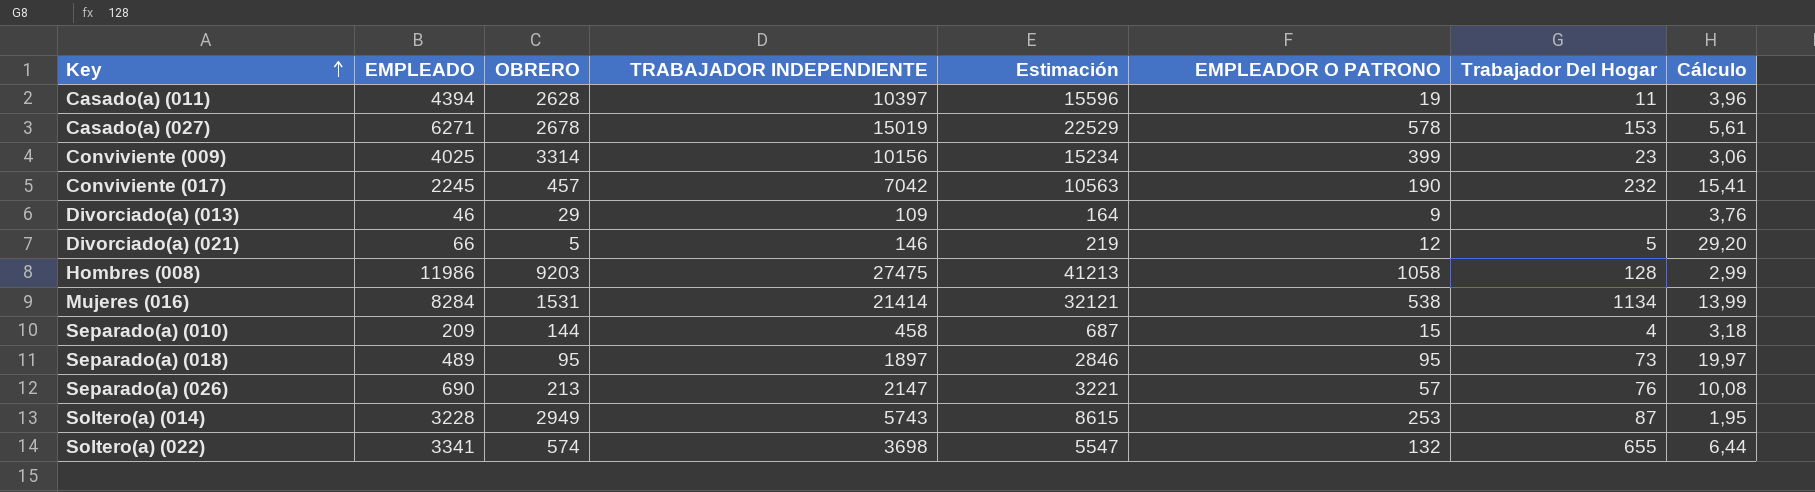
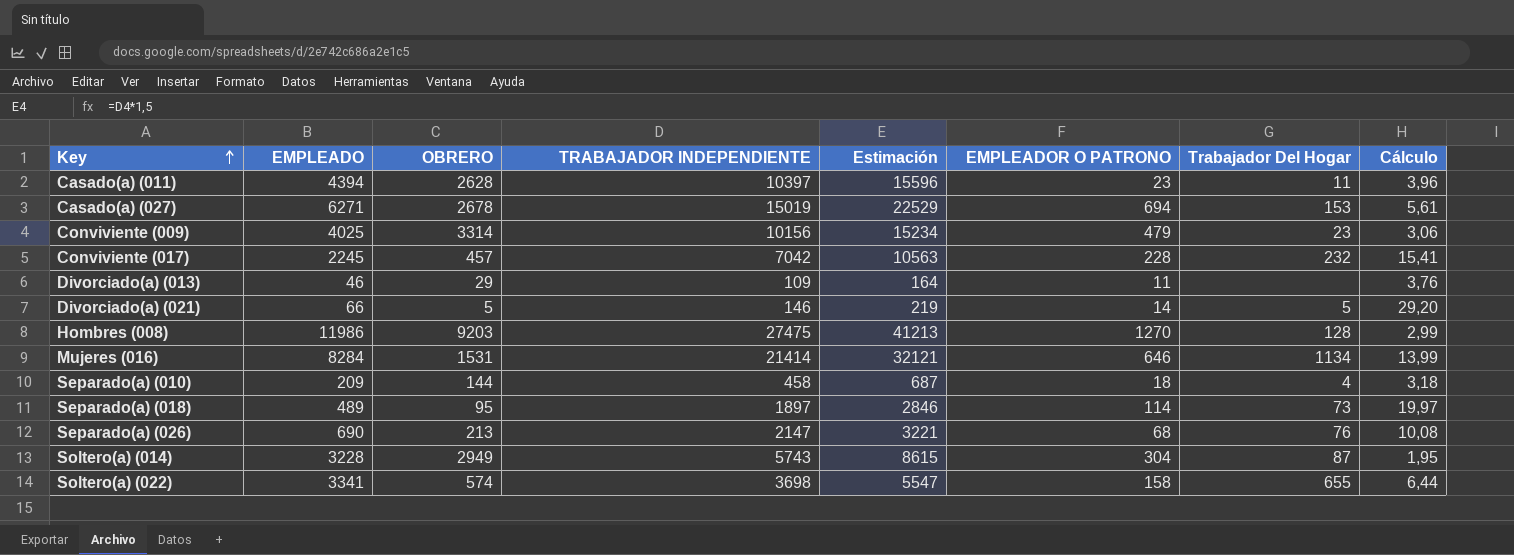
Casado(a) (011) | EMPLEADOR O PATRONO: 19 -> 23
Casado(a) (027) | EMPLEADOR O PATRONO: 578 -> 694
Conviviente (009) | EMPLEADOR O PATRONO: 399 -> 479
Conviviente (017) | EMPLEADOR O PATRONO: 190 -> 228
Divorciado(a) (013) | EMPLEADOR O PATRONO: 9 -> 11
Divorciado(a) (021) | EMPLEADOR O PATRONO: 12 -> 14
Hombres (008) | EMPLEADOR O PATRONO: 1058 -> 1270
Mujeres (016) | EMPLEADOR O PATRONO: 538 -> 646
Separado(a) (010) | EMPLEADOR O PATRONO: 15 -> 18
Separado(a) (018) | EMPLEADOR O PATRONO: 95 -> 114
Separado(a) (026) | EMPLEADOR O PATRONO: 57 -> 68
Soltero(a) (014) | EMPLEADOR O PATRONO: 253 -> 304
Soltero(a) (022) | EMPLEADOR O PATRONO: 132 -> 158

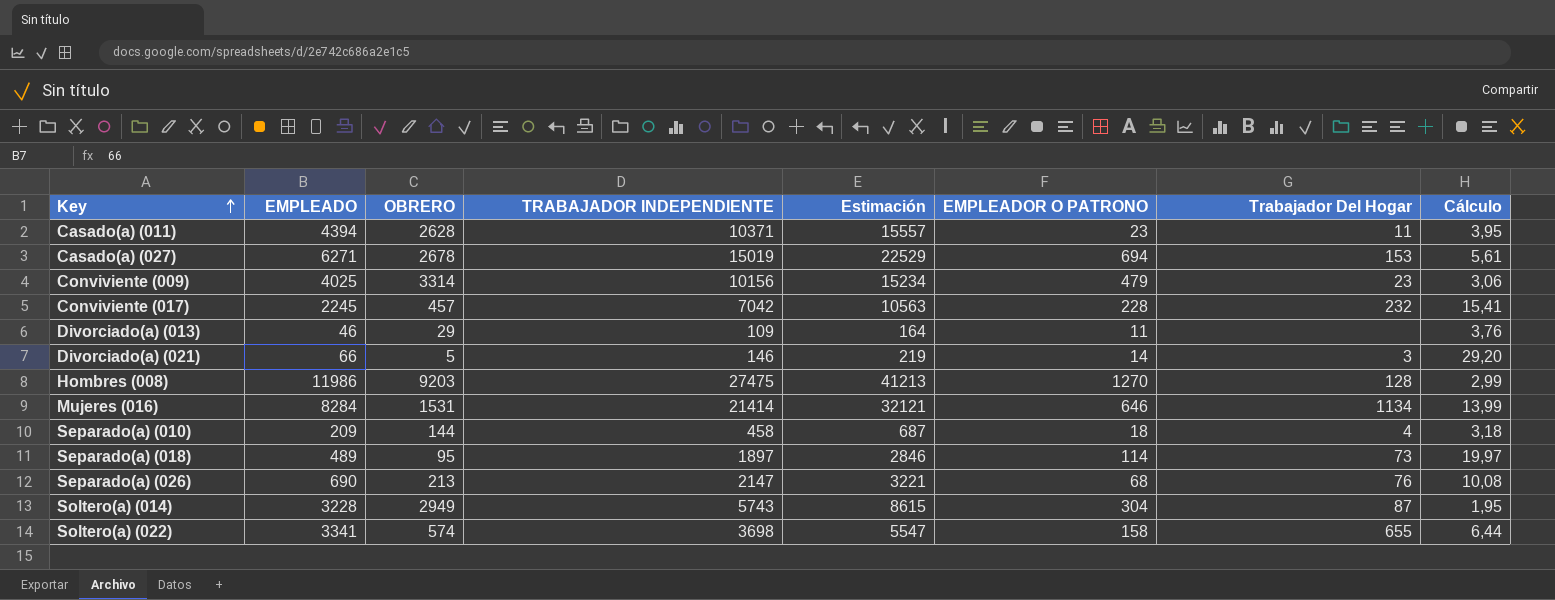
Casado(a) (011) | TRABAJADOR INDEPENDIENTE: 10397 -> 10371
Casado(a) (011) | Estimación: 15596 -> 15557
Casado(a) (011) | Cálculo: 3,96 -> 3,95
Divorciado(a) (021) | Trabajador Del Hogar: 5 -> 3

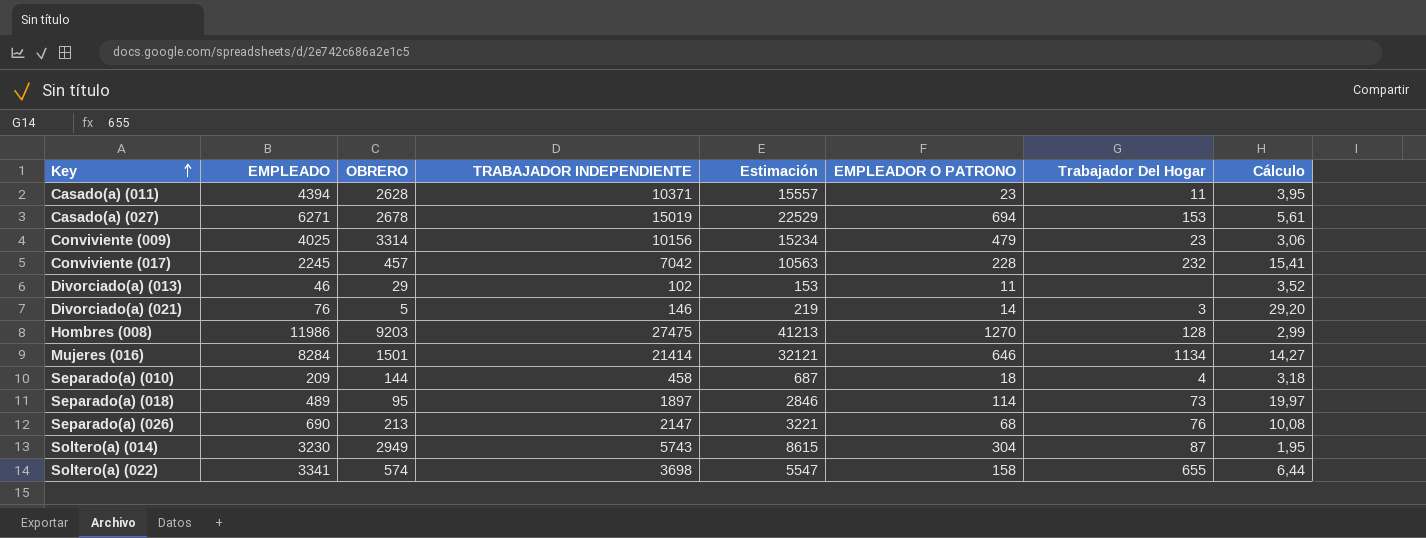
Divorciado(a) (013) | TRABAJADOR INDEPENDIENTE: 109 -> 102
Divorciado(a) (013) | Estimación: 164 -> 153
Divorciado(a) (013) | Cálculo: 3,76 -> 3,52
Divorciado(a) (021) | EMPLEADO: 66 -> 76
Mujeres (016) | OBRERO: 1531 -> 1501
Mujeres (016) | Cálculo: 13,99 -> 14,27
Soltero(a) (014) | EMPLEADO: 3228 -> 3230

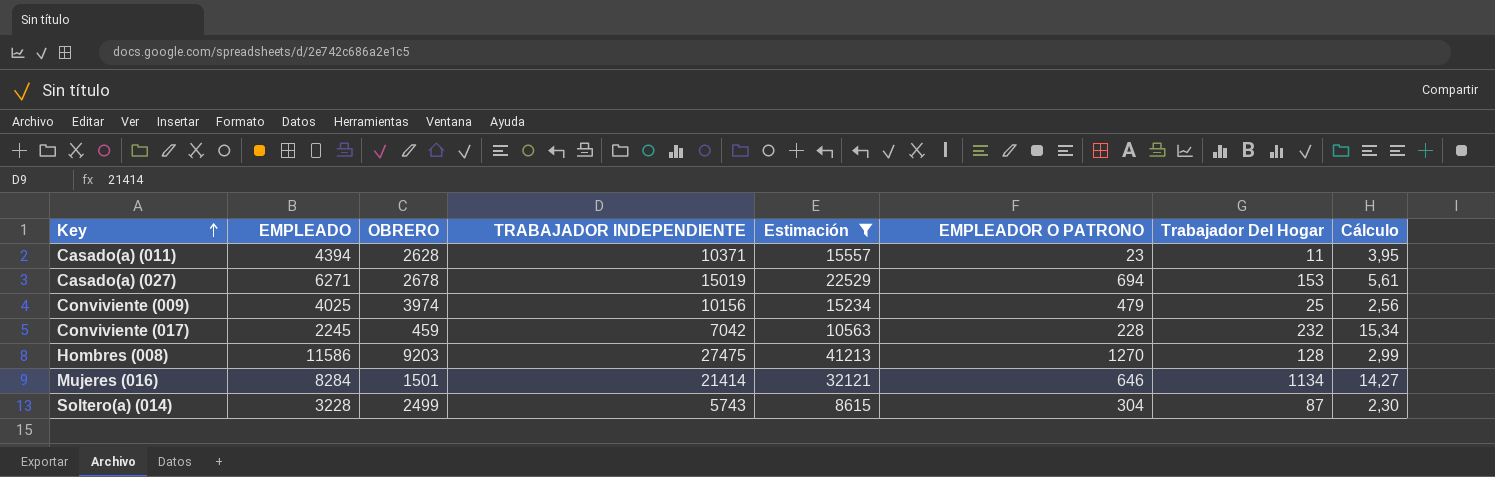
filter: none -> Estimación >= 8615
Conviviente (009) | OBRERO: 3314 -> 3974
Conviviente (009) | Trabajador Del Hogar: 23 -> 25
Conviviente (009) | Cálculo: 3,06 -> 2,56
Conviviente (017) | OBRERO: 457 -> 459
Conviviente (017) | Cálculo: 15,41 -> 15,34
Hombres (008) | EMPLEADO: 11986 -> 11586
Soltero(a) (014) | EMPLEADO: 3230 -> 3228
Soltero(a) (014) | OBRERO: 2949 -> 2499
Soltero(a) (014) | Cálculo: 1,95 -> 2,30

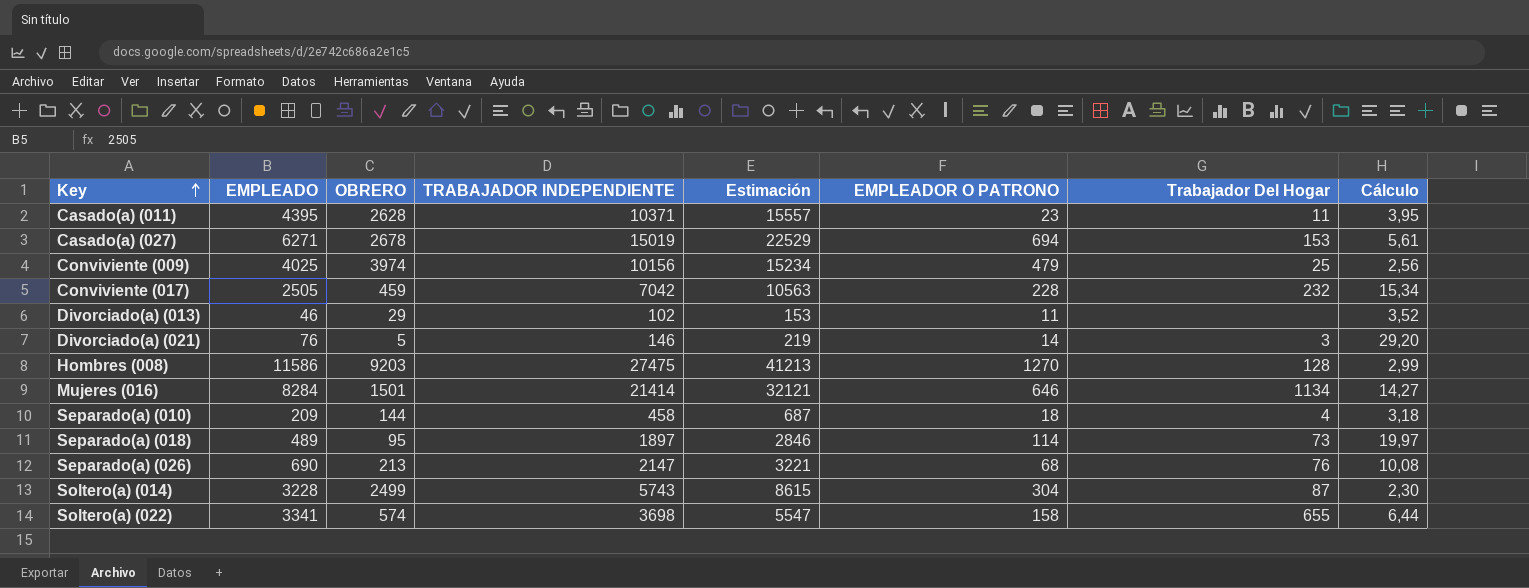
filter: Estimación >= 8615 -> none
Casado(a) (011) | EMPLEADO: 4394 -> 4395
Conviviente (017) | EMPLEADO: 2245 -> 2505

